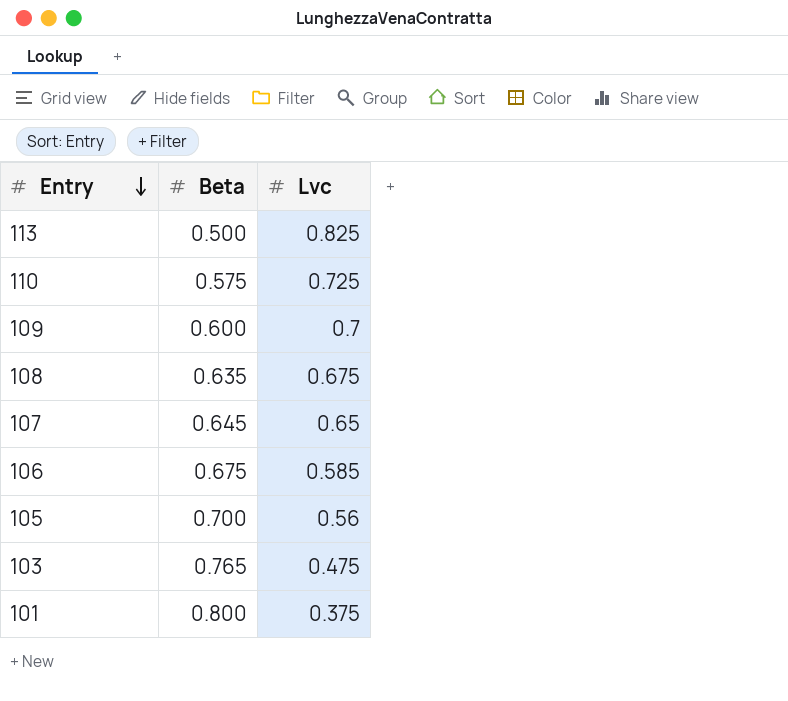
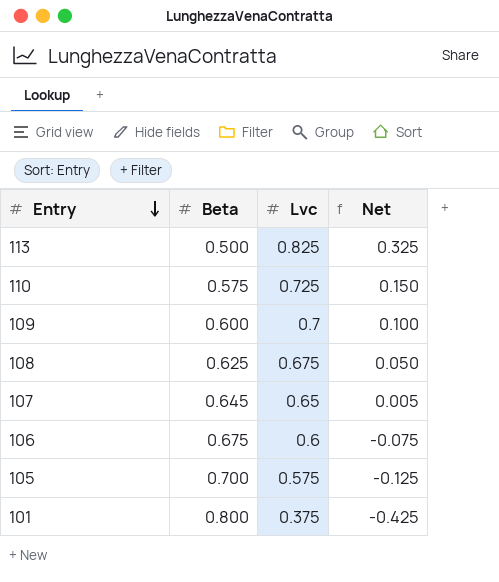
column Net | formula: none -> [Lvc] - [Beta]
row 103: 0.765 | 0.475 -> none
108 | Beta: 0.635 -> 0.625
106 | Lvc: 0.585 -> 0.6
105 | Lvc: 0.56 -> 0.575

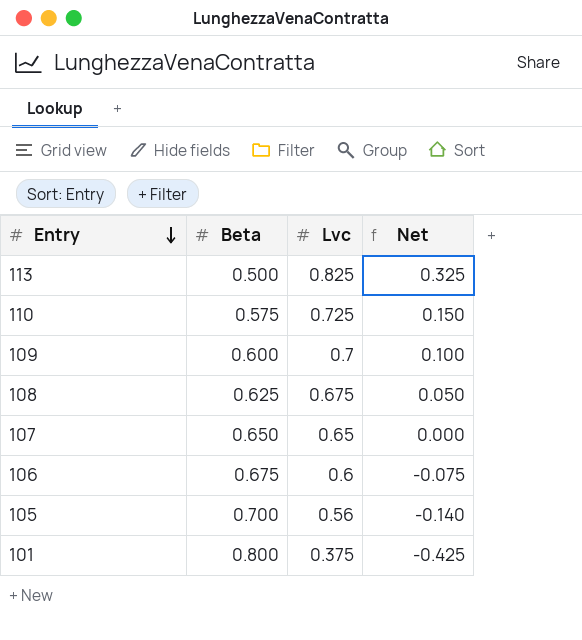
107 | Beta: 0.645 -> 0.650
107 | Net: 0.005 -> 0.000
105 | Lvc: 0.575 -> 0.56
105 | Net: -0.125 -> -0.140

